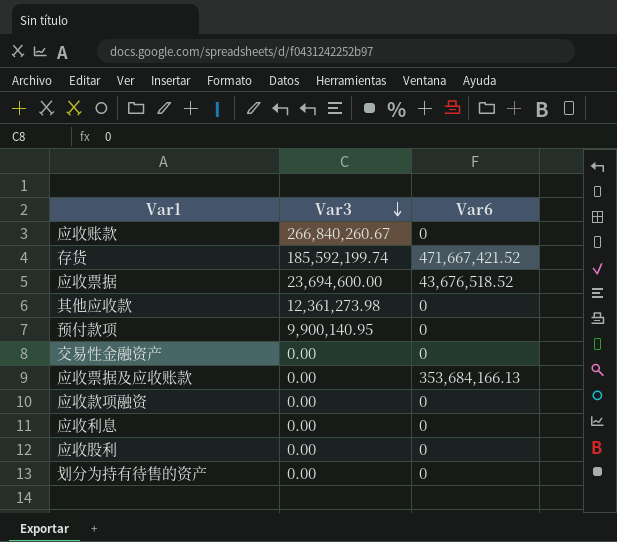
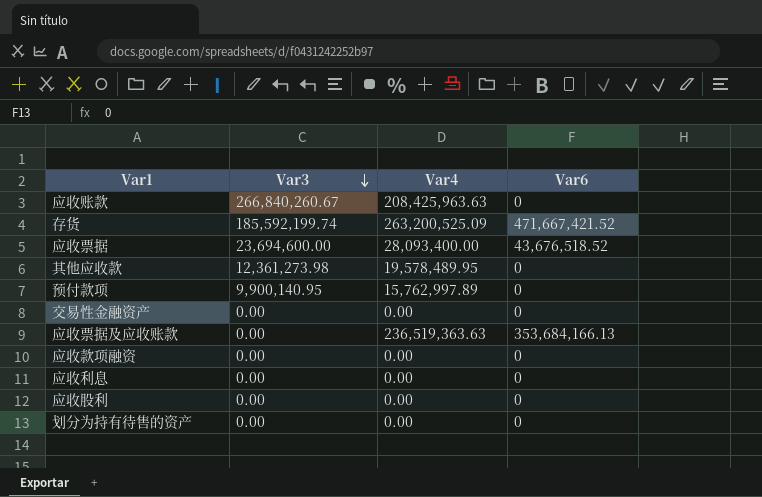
column Var4 | position: none -> 3

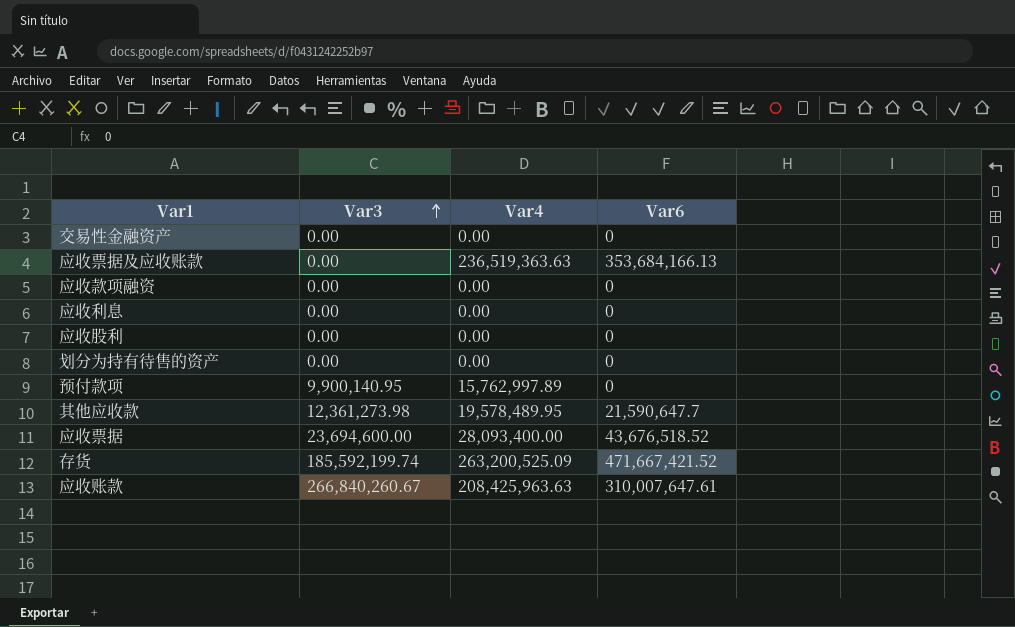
row order: Var3 descending -> Var3 ascending
其他应收款 | Var6: 0 -> 21,590,647.7
应收账款 | Var6: 0 -> 310,007,647.61

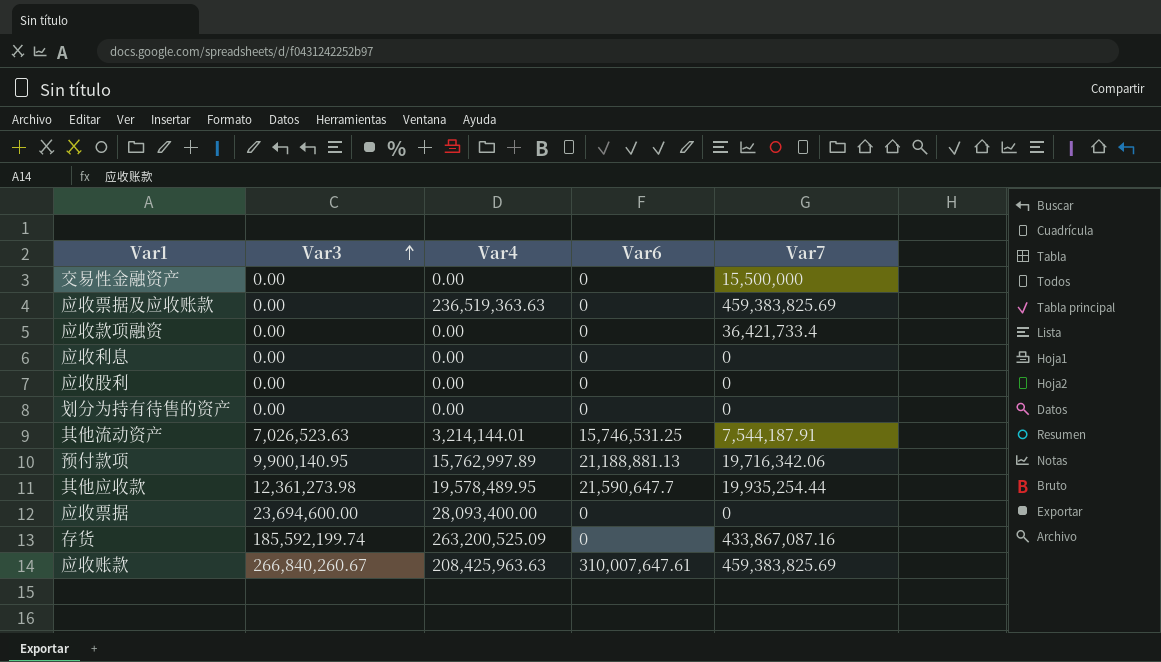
column Var7 | position: none -> 5
应收票据及应收账款 | Var6: 353,684,166.13 -> 0
row 其他流动资产: none -> 7,026,523.63 | 3,214,144.01 | 15,746,531.25 | 7,544,187.91
预付款项 | Var6: 0 -> 21,188,881.13
应收票据 | Var6: 43,676,518.52 -> 0
存货 | Var6: 471,667,421.52 -> 0

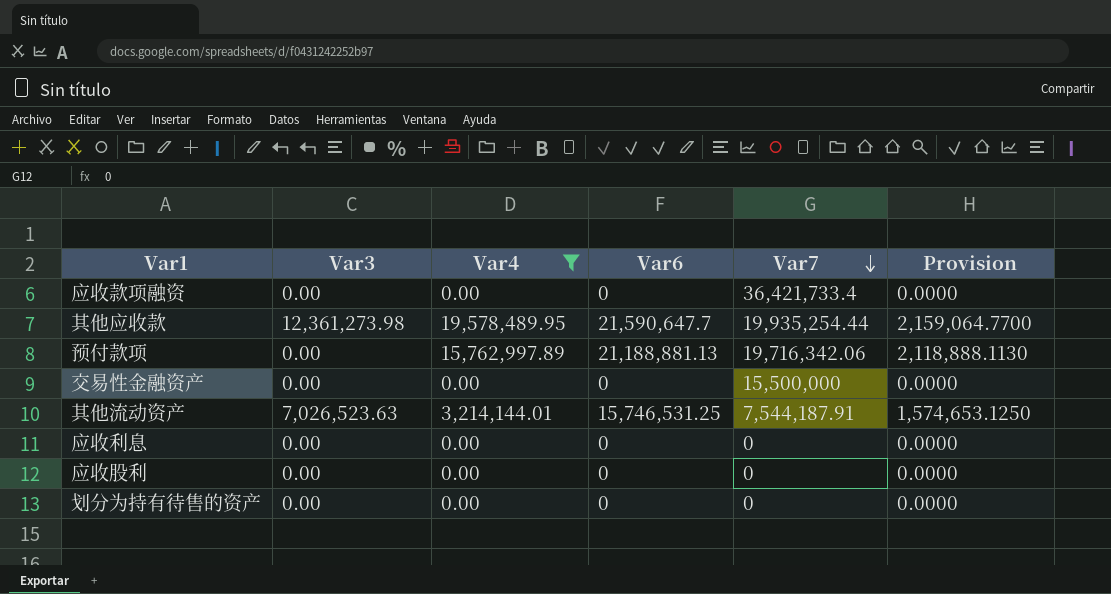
filter: none -> Var4 <= 19,578,489.95
row order: Var3 ascending -> Var7 descending
column Provision | formula: none -> [Var6] * 0.1
预付款项 | Var3: 9,900,140.95 -> 0.00

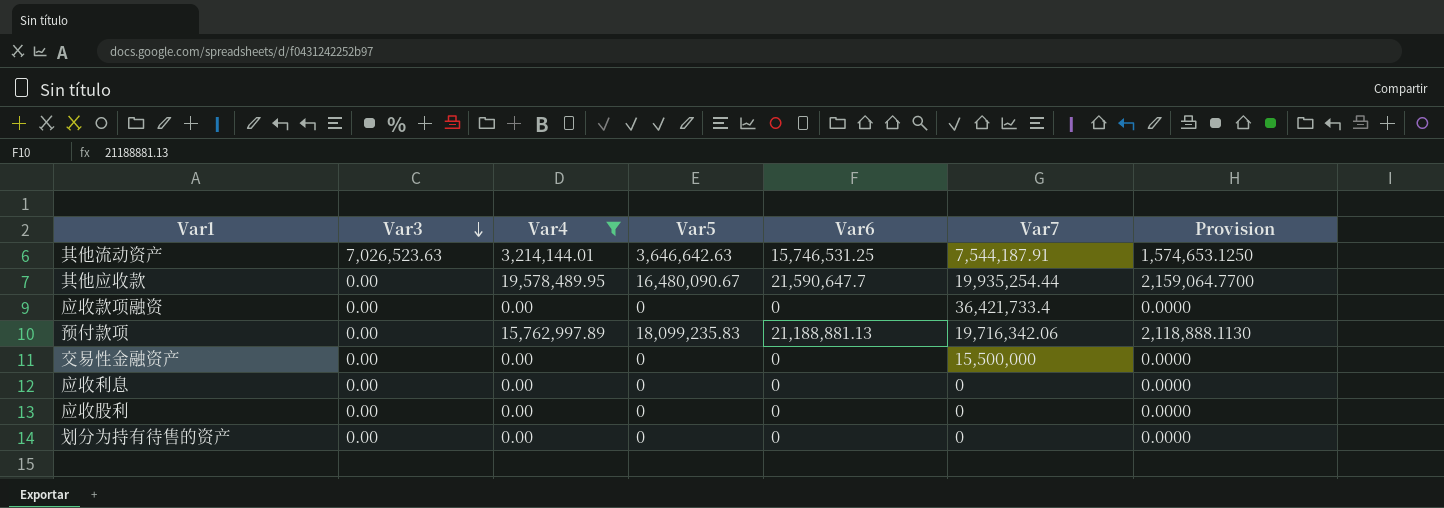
row order: Var7 descending -> Var3 descending
column Var5 | position: none -> 4
其他应收款 | Var3: 12,361,273.98 -> 0.00

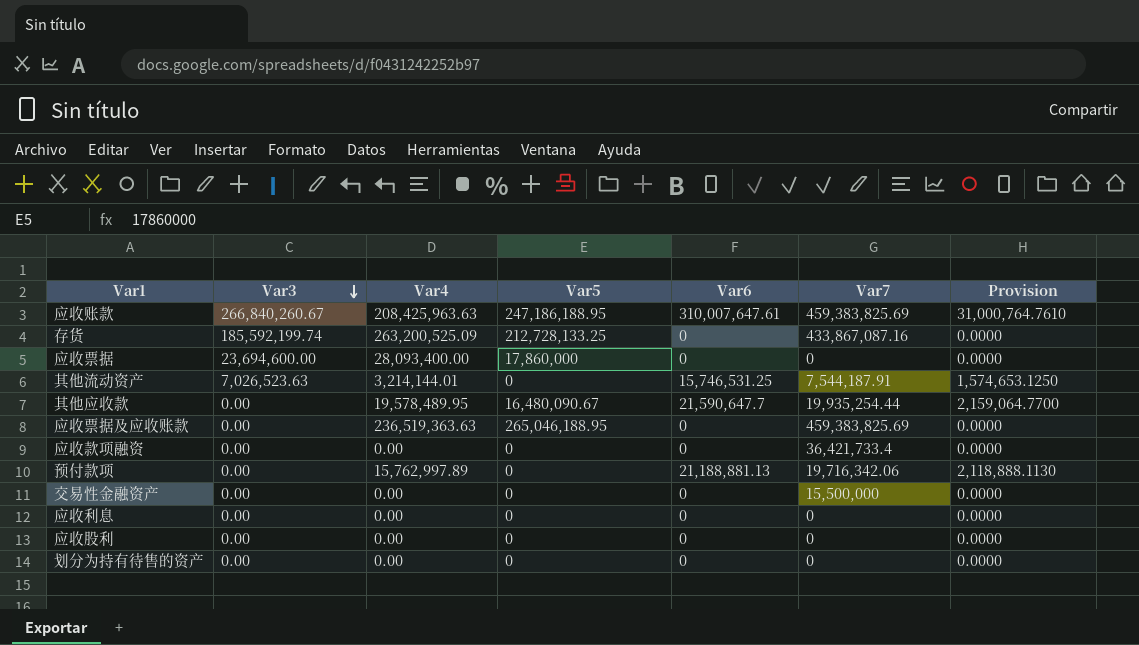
filter: Var4 <= 19,578,489.95 -> none
其他流动资产 | Var5: 3,646,642.63 -> 0
预付款项 | Var5: 18,099,235.83 -> 0

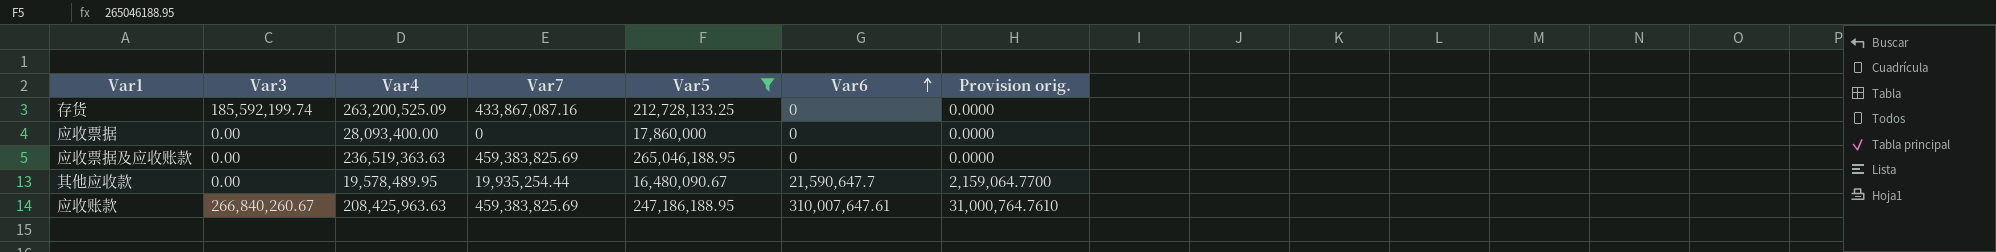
filter: none -> Var5 != 0
row order: Var3 descending -> Var6 ascending
column Var7 | position: 6 -> 4
column name: Provision -> Provision orig.
应收票据 | Var3: 23,694,600.00 -> 0.00

